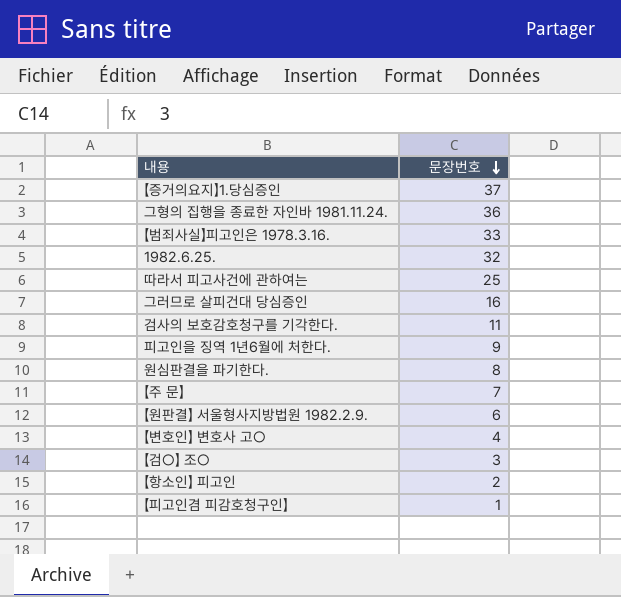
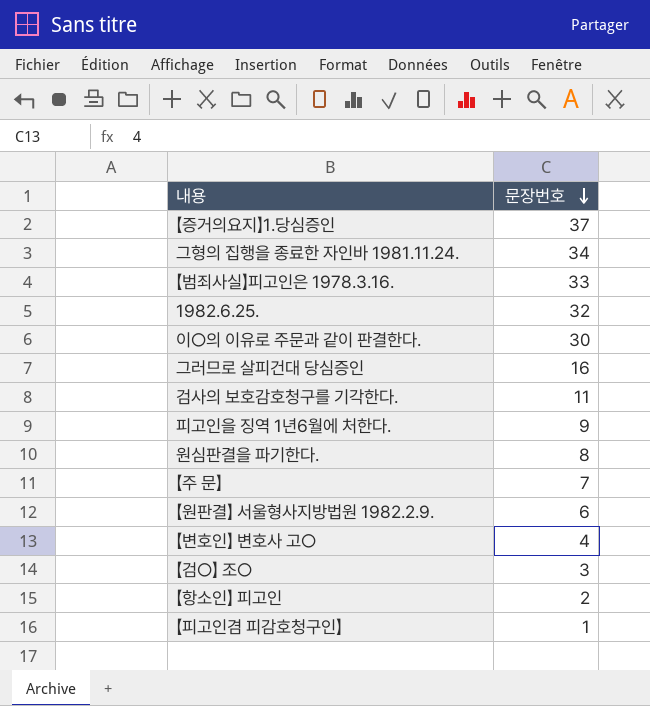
row 따라서 피고사건에 관하여는: 25 -> none
그형의 집행을 종료한 자인바 1981.11.24. | 문장번호: 36 -> 34
row 이○의 이유로 주문과 같이 판결한다.: none -> 30

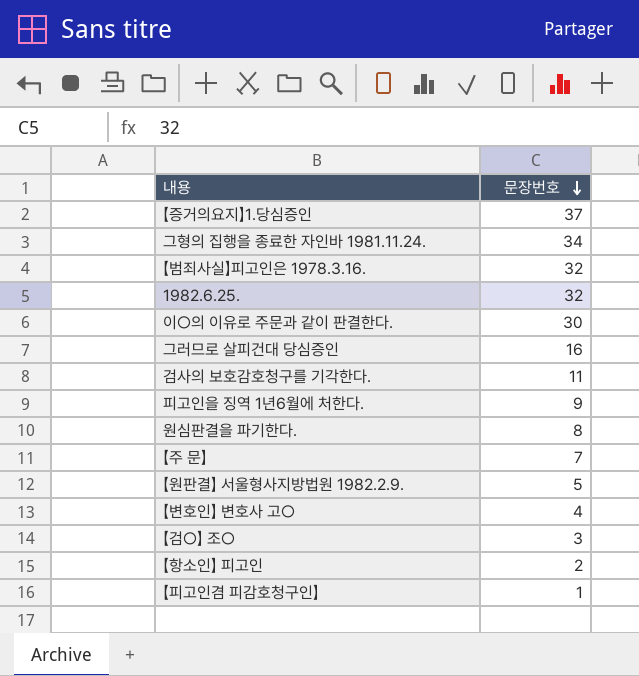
【범죄사실】피고인은 1978.3.16. | 문장번호: 33 -> 32
【원판결】 서울형사지방법원 1982.2.9. | 문장번호: 6 -> 5

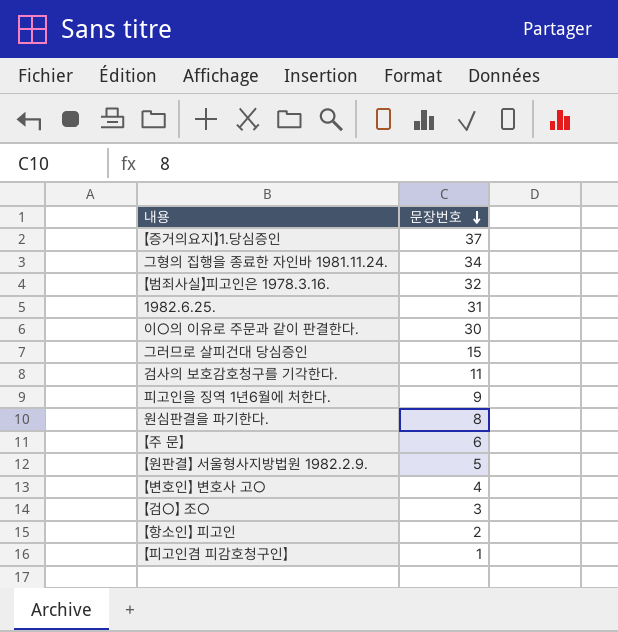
1982.6.25. | 문장번호: 32 -> 31
그러므로 살피건대 당심증인 | 문장번호: 16 -> 15
【주 문】 | 문장번호: 7 -> 6

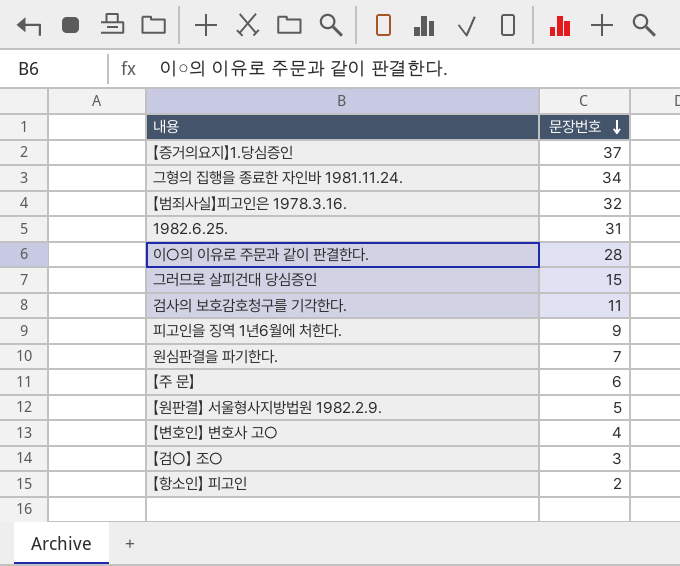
row 【피고인겸 피감호청구인】: 1 -> none
이○의 이유로 주문과 같이 판결한다. | 문장번호: 30 -> 28
원심판결을 파기한다. | 문장번호: 8 -> 7

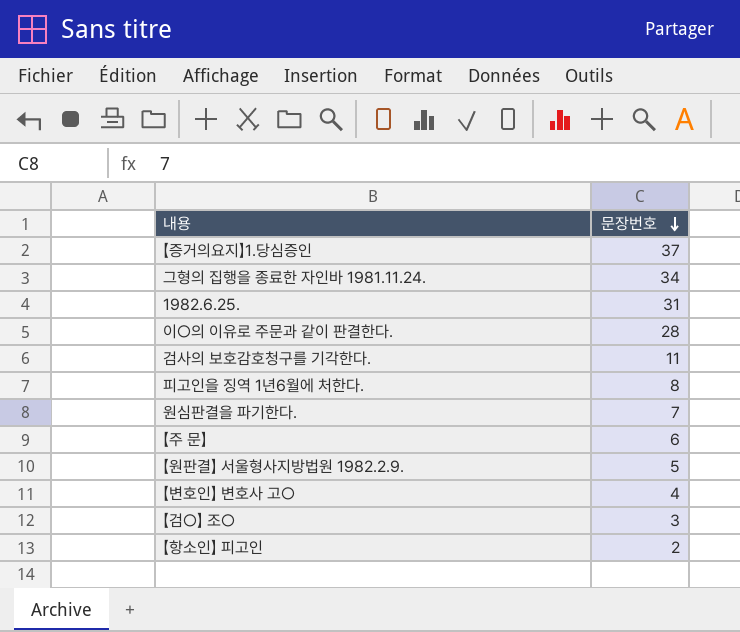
row 【범죄사실】피고인은 1978.3.16.: 32 -> none
row 그러므로 살피건대 당심증인: 15 -> none
피고인을 징역 1년6월에 처한다. | 문장번호: 9 -> 8

